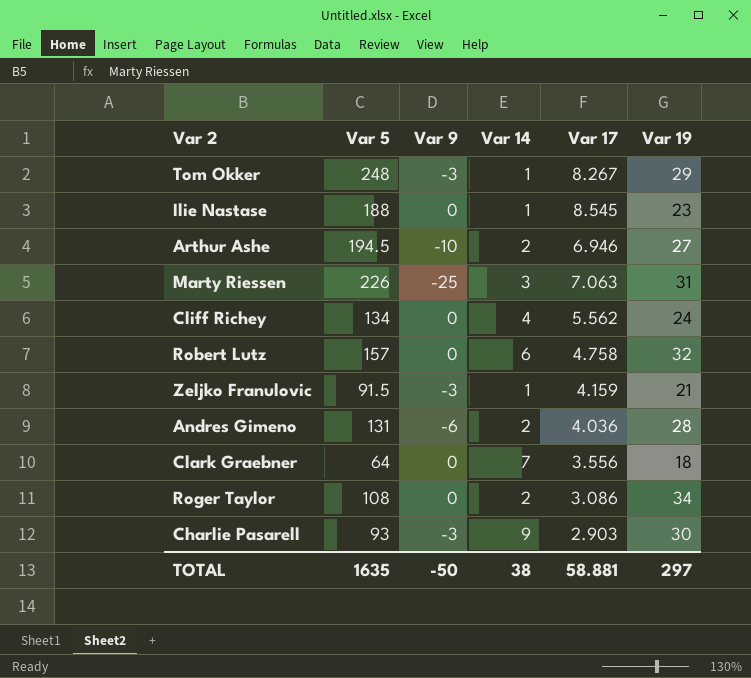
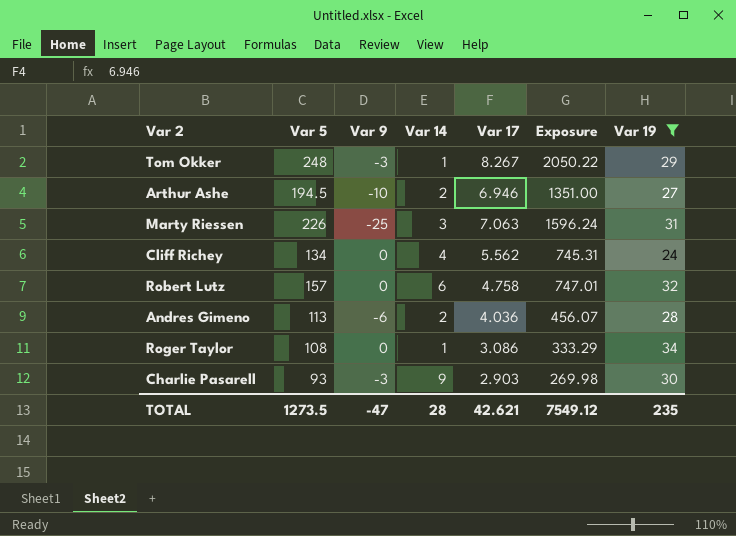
filter: none -> Var 19 >= 24
column Exposure | formula: none -> [Var 5] * [Var 17]
Andres Gimeno | Var 5: 131 -> 113
Roger Taylor | Var 14: 2 -> 1
TOTAL | Var 5: 1635 -> 1273.5
TOTAL | Var 9: -50 -> -47
TOTAL | Var 14: 38 -> 28
TOTAL | Var 17: 58.881 -> 42.621
TOTAL | Var 19: 297 -> 235

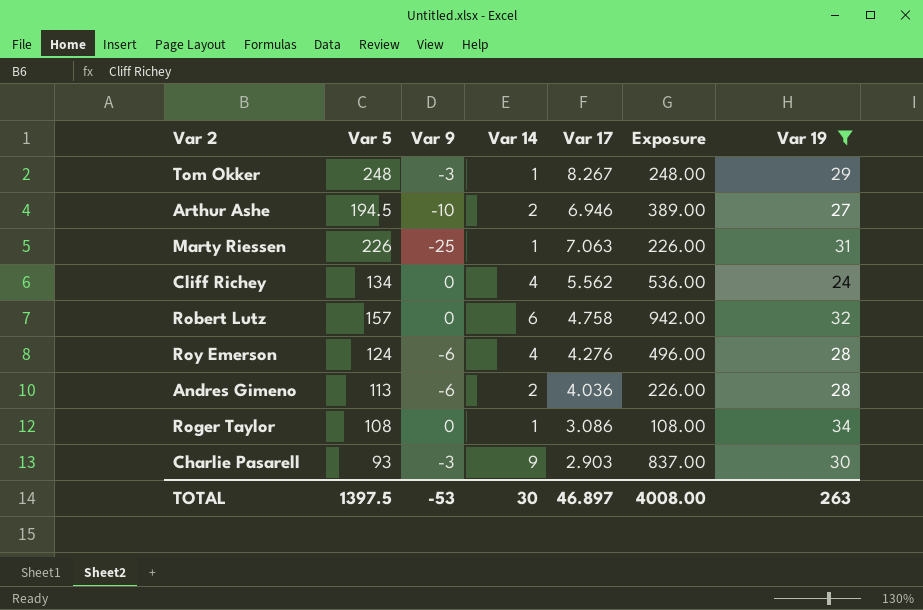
column Exposure | formula: [Var 5] * [Var 17] -> [Var 5] * [Var 14]
Marty Riessen | Var 14: 3 -> 1
row Roy Emerson: none -> 124 | -6 | 4 | 4.276 | 496.00 | 28
TOTAL | Var 5: 1273.5 -> 1397.5
TOTAL | Var 9: -47 -> -53
TOTAL | Var 14: 28 -> 30
TOTAL | Var 17: 42.621 -> 46.897
TOTAL | Exposure: 7549.12 -> 4008.00
TOTAL | Var 19: 235 -> 263

